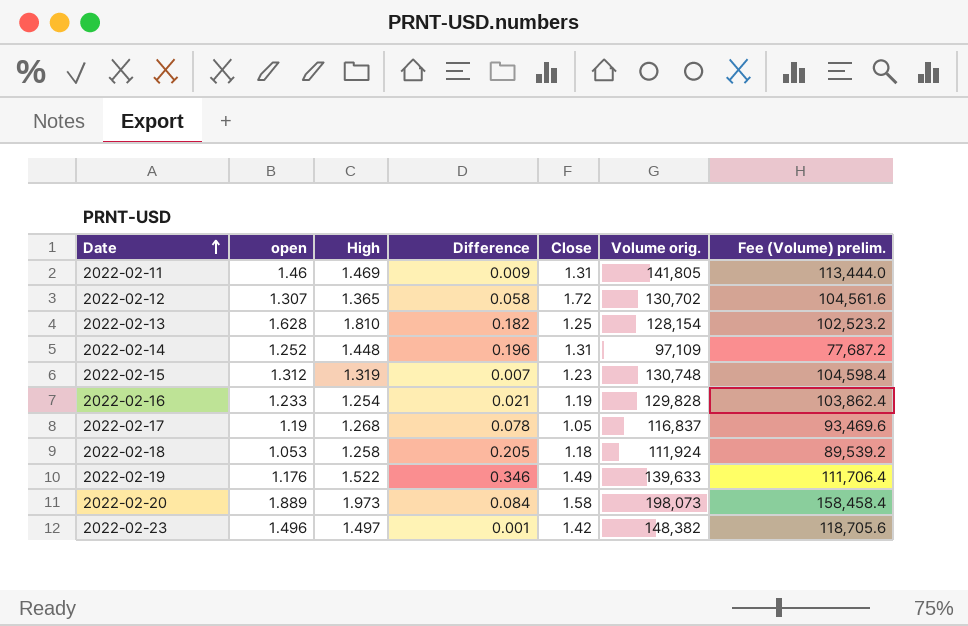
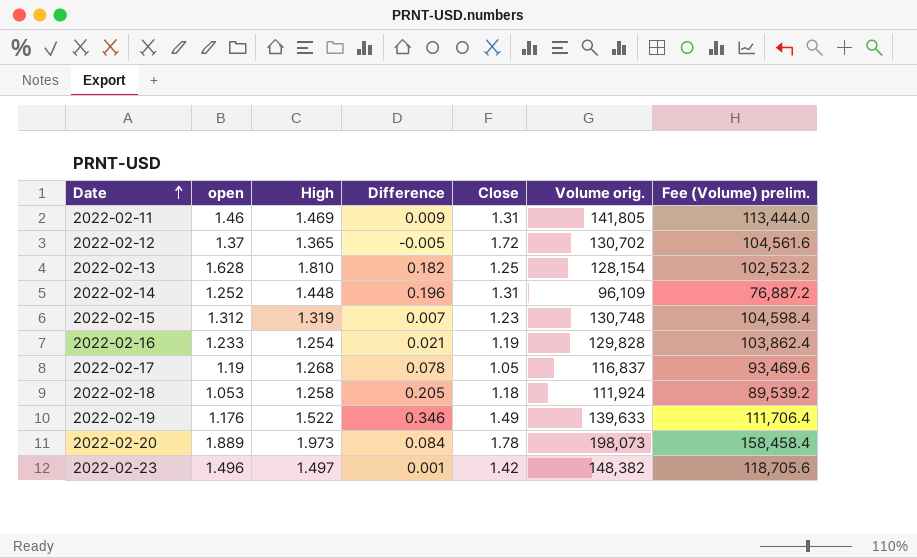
2022-02-12 | open: 1.307 -> 1.37
2022-02-12 | Difference: 0.058 -> -0.005
2022-02-14 | Volume orig.: 97,109 -> 96,109
2022-02-14 | Fee (Volume) prelim.: 77,687.2 -> 76,887.2
2022-02-20 | Close: 1.58 -> 1.78

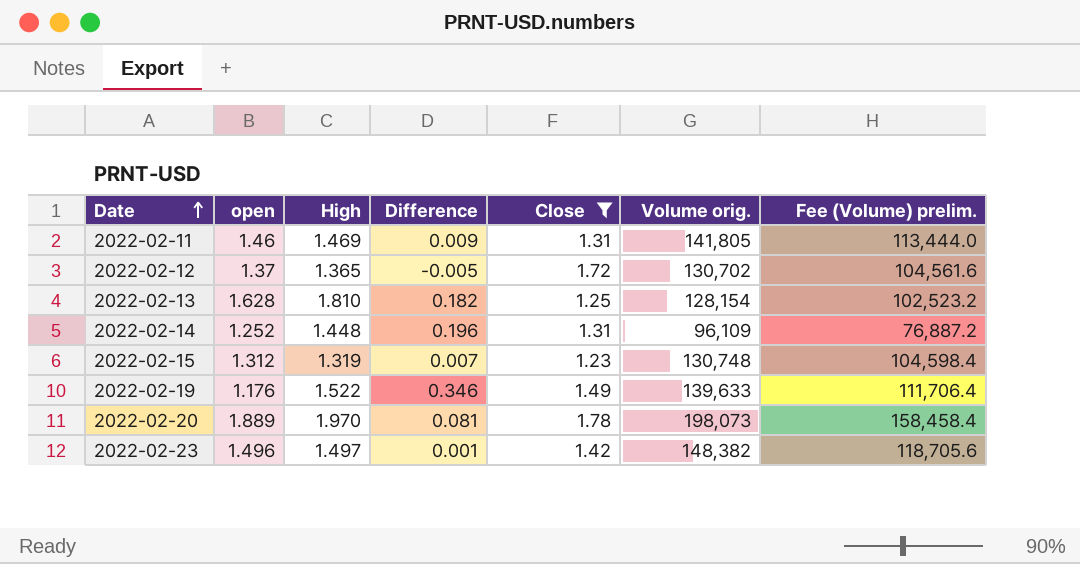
filter: none -> Close >= 1.23
2022-02-20 | High: 1.973 -> 1.970
2022-02-20 | Difference: 0.084 -> 0.081

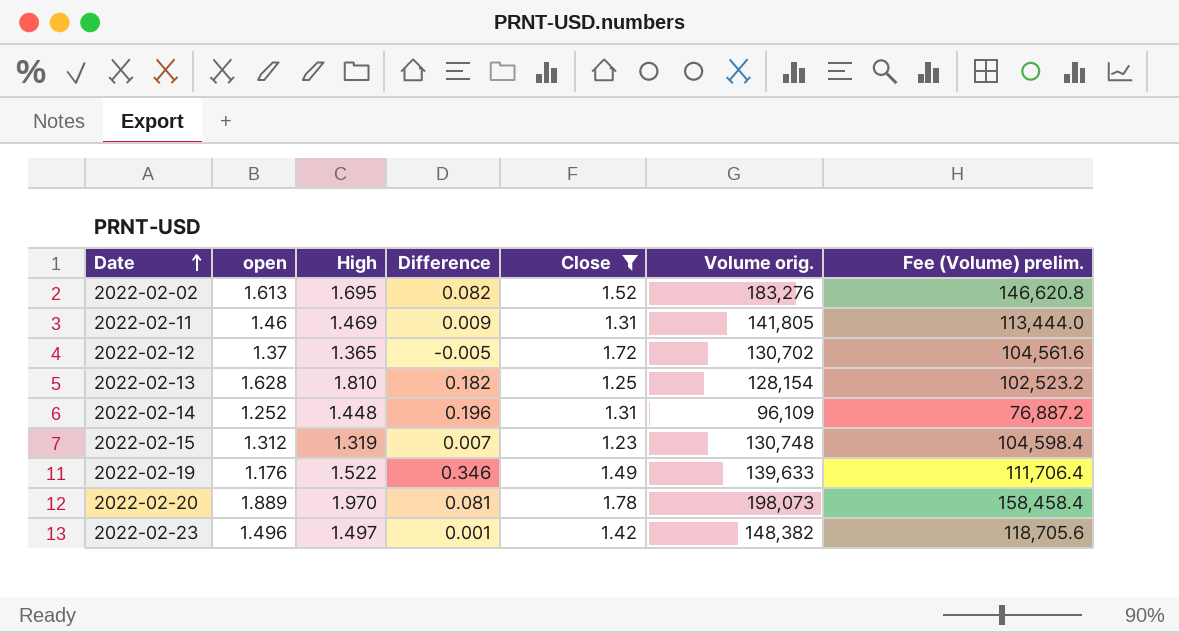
row 2022-02-02: none -> 1.613 | 1.695 | 0.082 | 1.52 | 183,276 | 146,620.8

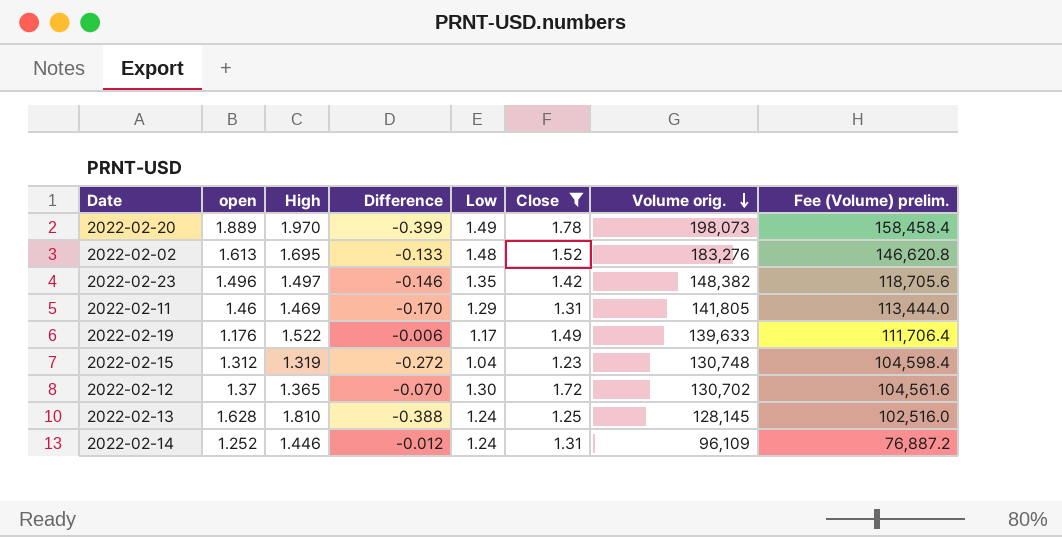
row order: Date ascending -> Volume orig. descending
column Difference | formula: [High] - [open] -> [Low] - [open]
column Low | position: none -> 5
2022-02-13 | Volume orig.: 128,154 -> 128,145
2022-02-13 | Fee (Volume) prelim.: 102,523.2 -> 102,516.0
2022-02-14 | High: 1.448 -> 1.446

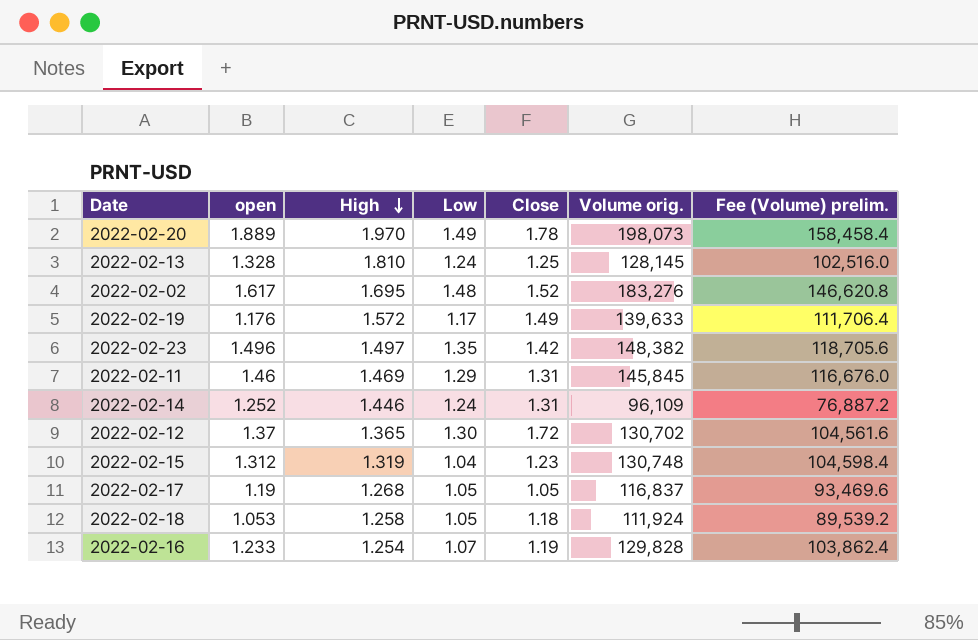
filter: Close >= 1.23 -> none
row order: Volume orig. descending -> High descending
column Difference | formula: [Low] - [open] -> none
2022-02-13 | open: 1.628 -> 1.328
2022-02-02 | open: 1.613 -> 1.617
2022-02-19 | High: 1.522 -> 1.572
2022-02-11 | Volume orig.: 141,805 -> 145,845
2022-02-11 | Fee (Volume) prelim.: 113,444.0 -> 116,676.0

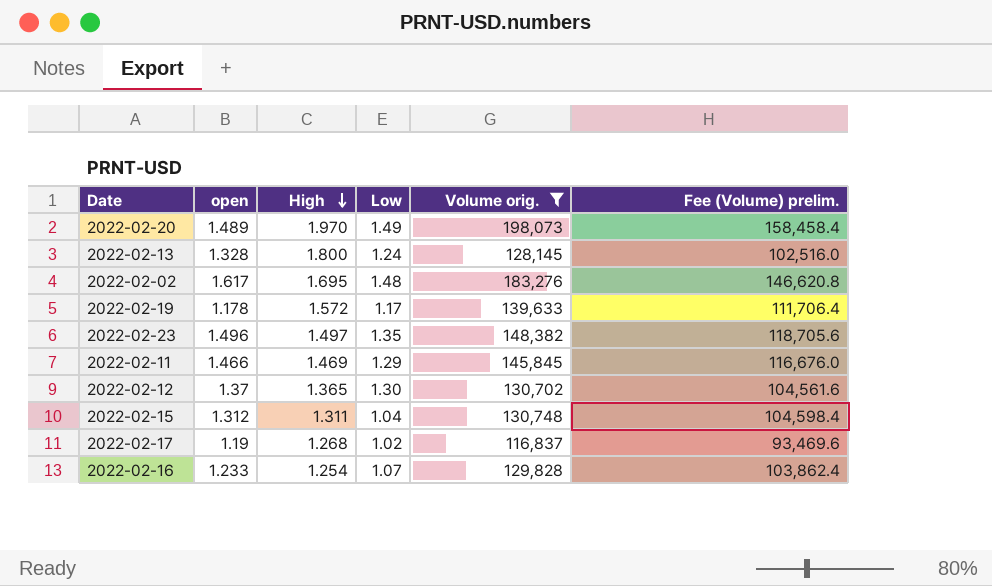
filter: none -> Volume orig. >= 116,837
column Close | position: 5 -> none
2022-02-20 | open: 1.889 -> 1.489
2022-02-13 | High: 1.810 -> 1.800
2022-02-19 | open: 1.176 -> 1.178
2022-02-11 | open: 1.46 -> 1.466
2022-02-15 | High: 1.319 -> 1.311
2022-02-17 | Low: 1.05 -> 1.02

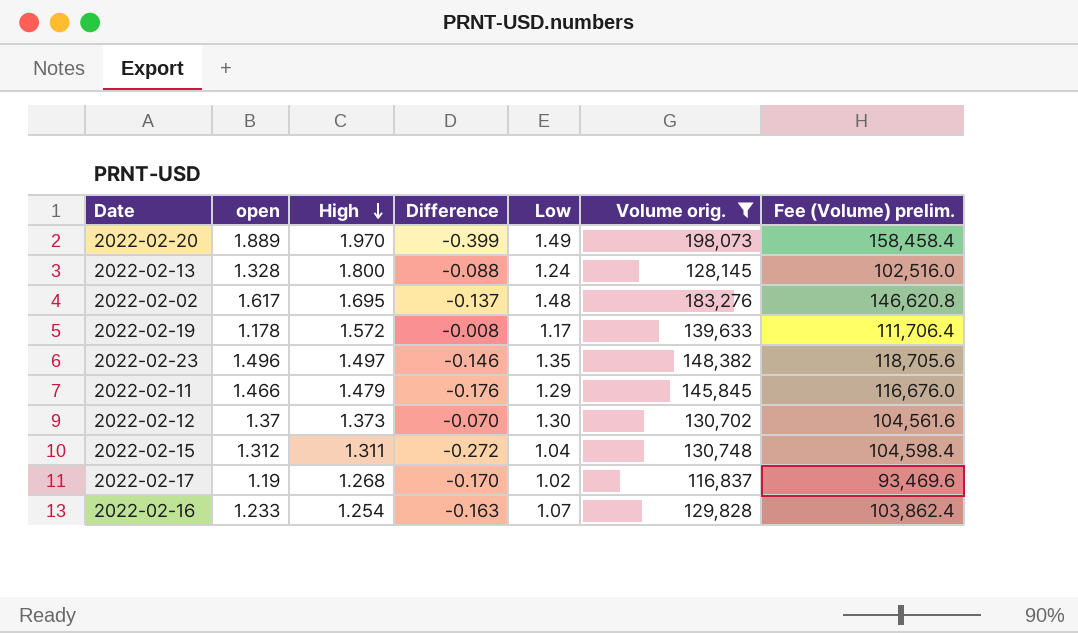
column Difference | formula: none -> [Low] - [open]
2022-02-20 | open: 1.489 -> 1.889
2022-02-11 | High: 1.469 -> 1.479
2022-02-12 | High: 1.365 -> 1.373

